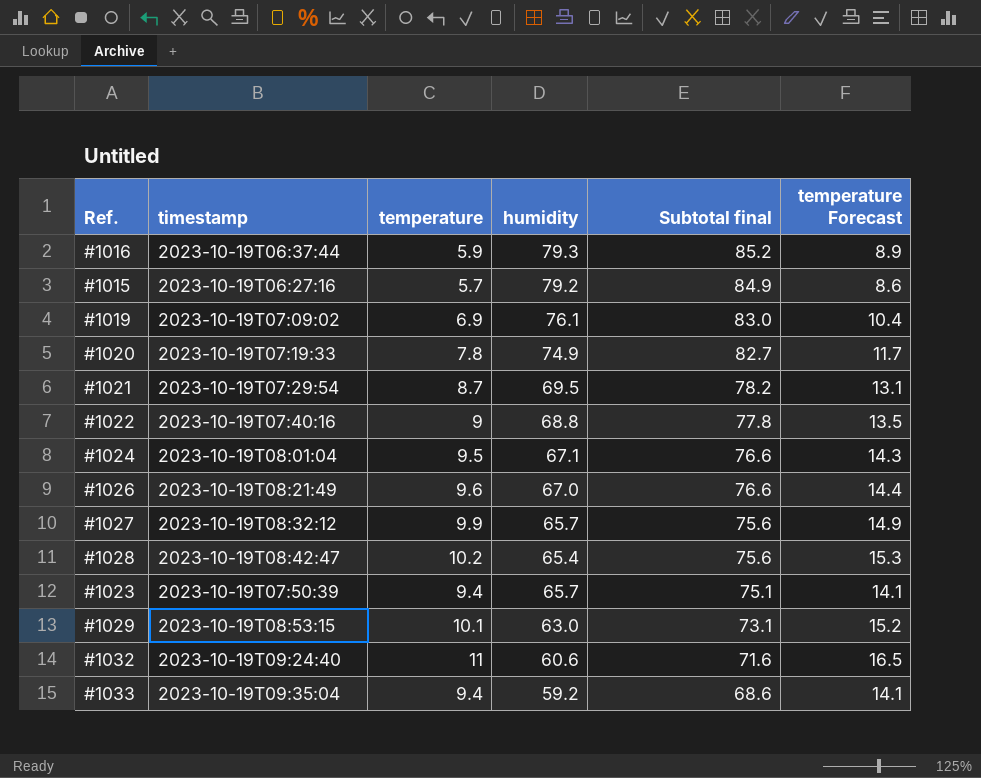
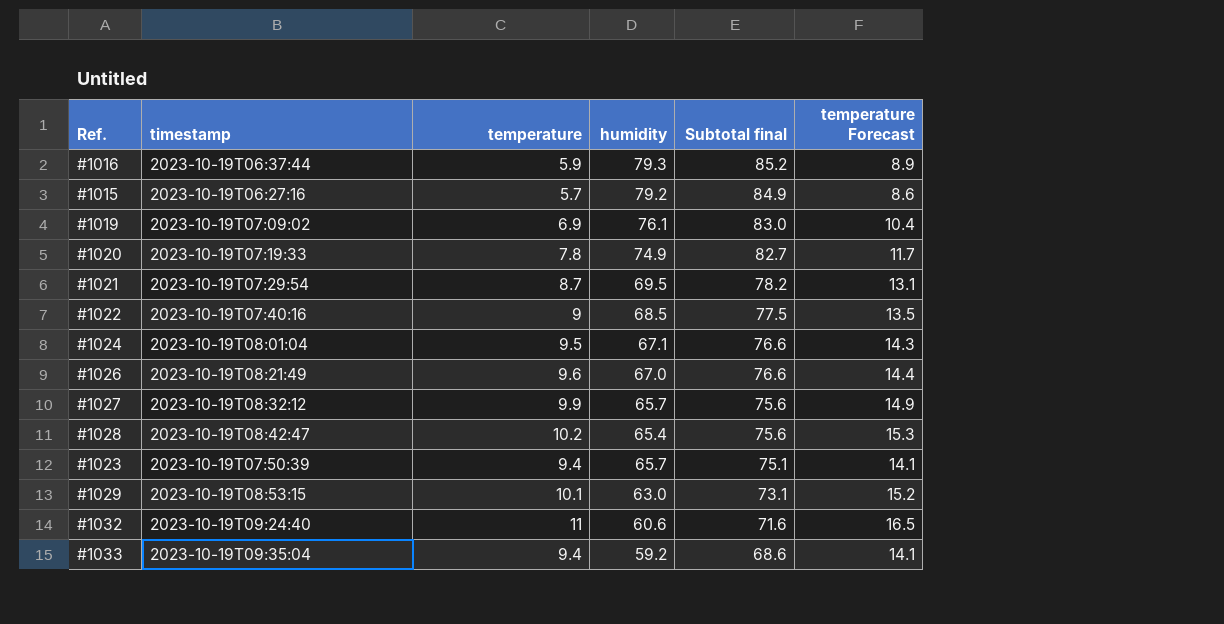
#1022 | humidity: 68.8 -> 68.5
#1022 | Subtotal final: 77.8 -> 77.5

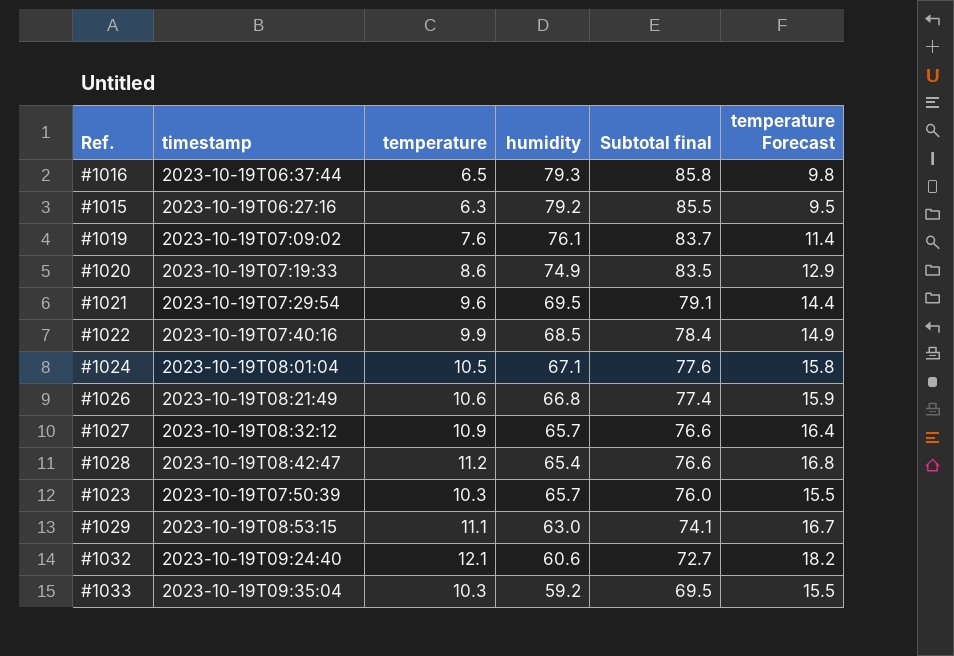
#1016 | temperature: 5.9 -> 6.5
#1016 | Subtotal final: 85.2 -> 85.8
#1016 | temperature Forecast: 8.9 -> 9.8
#1015 | temperature: 5.7 -> 6.3
#1015 | Subtotal final: 84.9 -> 85.5
#1015 | temperature Forecast: 8.6 -> 9.5
#1019 | temperature: 6.9 -> 7.6
#1019 | Subtotal final: 83.0 -> 83.7
#1019 | temperature Forecast: 10.4 -> 11.4
#1020 | temperature: 7.8 -> 8.6
#1020 | Subtotal final: 82.7 -> 83.5
#1020 | temperature Forecast: 11.7 -> 12.9
#1021 | temperature: 8.7 -> 9.6
#1021 | Subtotal final: 78.2 -> 79.1
#1021 | temperature Forecast: 13.1 -> 14.4
#1022 | temperature: 9 -> 9.9
#1022 | Subtotal final: 77.5 -> 78.4
#1022 | temperature Forecast: 13.5 -> 14.9
#1024 | temperature: 9.5 -> 10.5
#1024 | Subtotal final: 76.6 -> 77.6
#1024 | temperature Forecast: 14.3 -> 15.8
#1026 | temperature: 9.6 -> 10.6
#1026 | humidity: 67.0 -> 66.8
#1026 | Subtotal final: 76.6 -> 77.4
#1026 | temperature Forecast: 14.4 -> 15.9
#1027 | temperature: 9.9 -> 10.9
#1027 | Subtotal final: 75.6 -> 76.6
#1027 | temperature Forecast: 14.9 -> 16.4
#1028 | temperature: 10.2 -> 11.2
#1028 | Subtotal final: 75.6 -> 76.6
#1028 | temperature Forecast: 15.3 -> 16.8
#1023 | temperature: 9.4 -> 10.3
#1023 | Subtotal final: 75.1 -> 76.0
#1023 | temperature Forecast: 14.1 -> 15.5
#1029 | temperature: 10.1 -> 11.1
#1029 | Subtotal final: 73.1 -> 74.1
#1029 | temperature Forecast: 15.2 -> 16.7
#1032 | temperature: 11 -> 12.1
#1032 | Subtotal final: 71.6 -> 72.7
#1032 | temperature Forecast: 16.5 -> 18.2
#1033 | temperature: 9.4 -> 10.3
#1033 | Subtotal final: 68.6 -> 69.5
#1033 | temperature Forecast: 14.1 -> 15.5

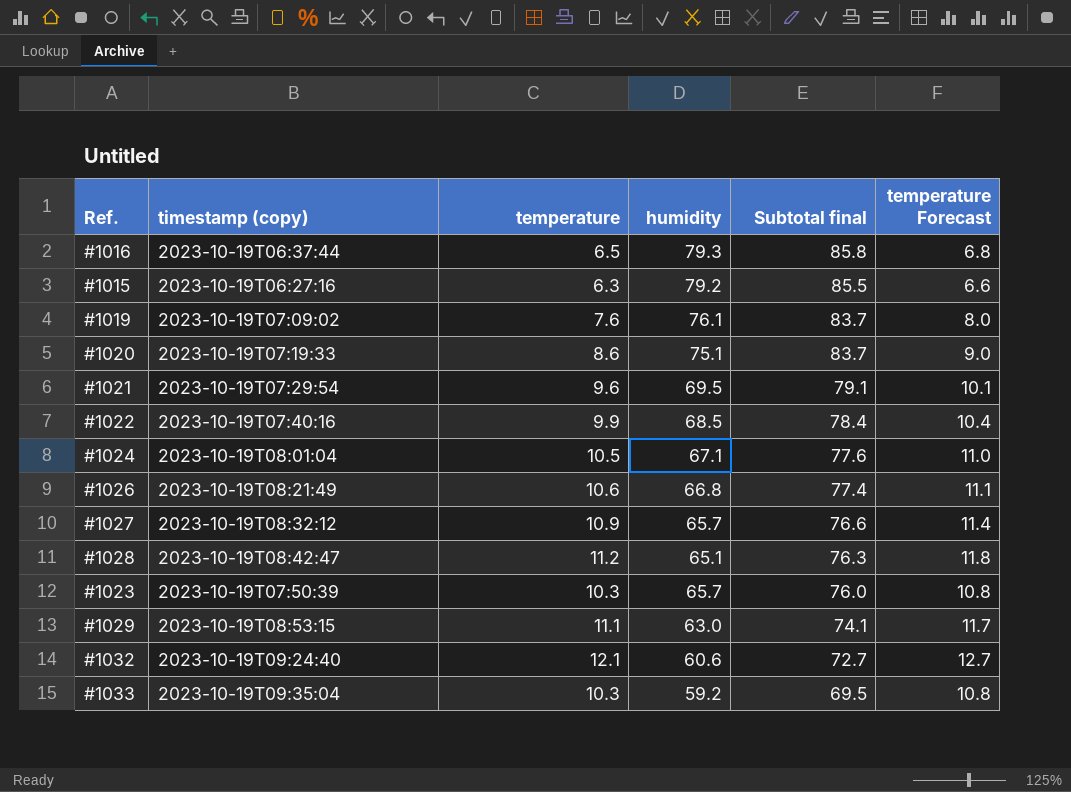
column name: timestamp -> timestamp (copy)
column temperature Forecast | formula: [temperature] * 1.5 -> [temperature] * 1.05
#1020 | humidity: 74.9 -> 75.1
#1020 | Subtotal final: 83.5 -> 83.7
#1028 | humidity: 65.4 -> 65.1
#1028 | Subtotal final: 76.6 -> 76.3

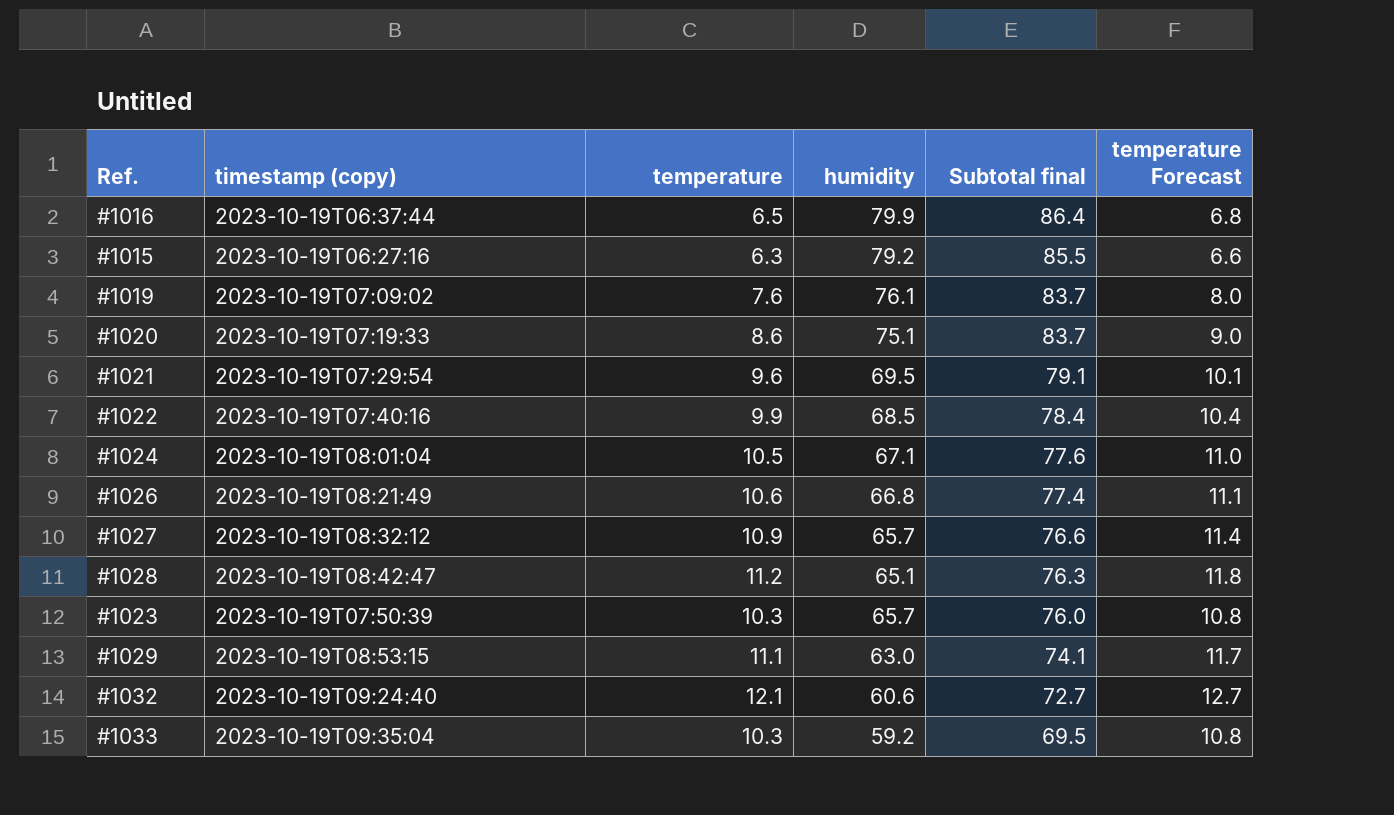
#1016 | humidity: 79.3 -> 79.9
#1016 | Subtotal final: 85.8 -> 86.4

